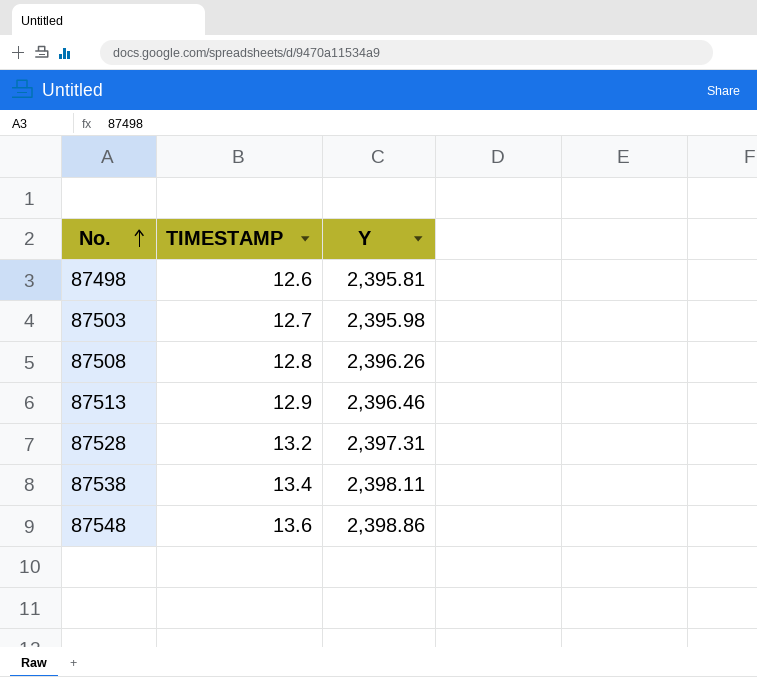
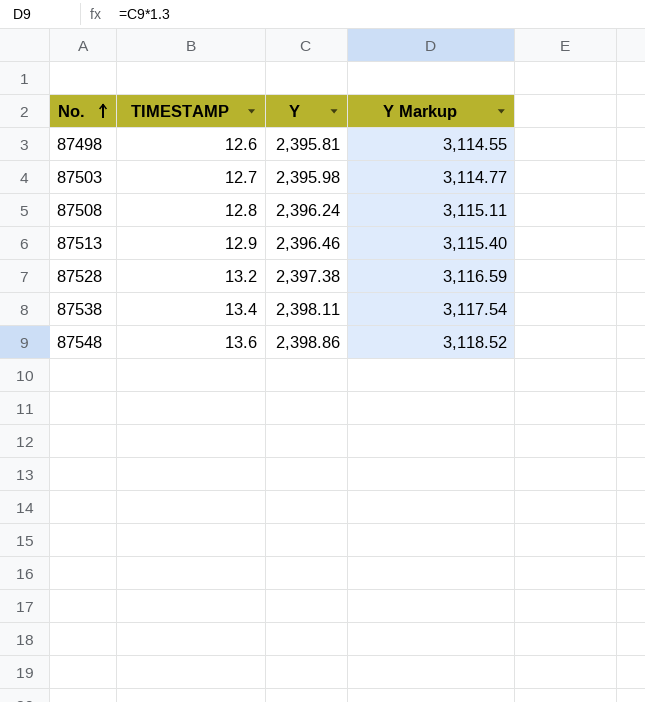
column Y Markup | formula: none -> [Y] * 1.3
87508 | Y: 2,396.26 -> 2,396.24
87528 | Y: 2,397.31 -> 2,397.38

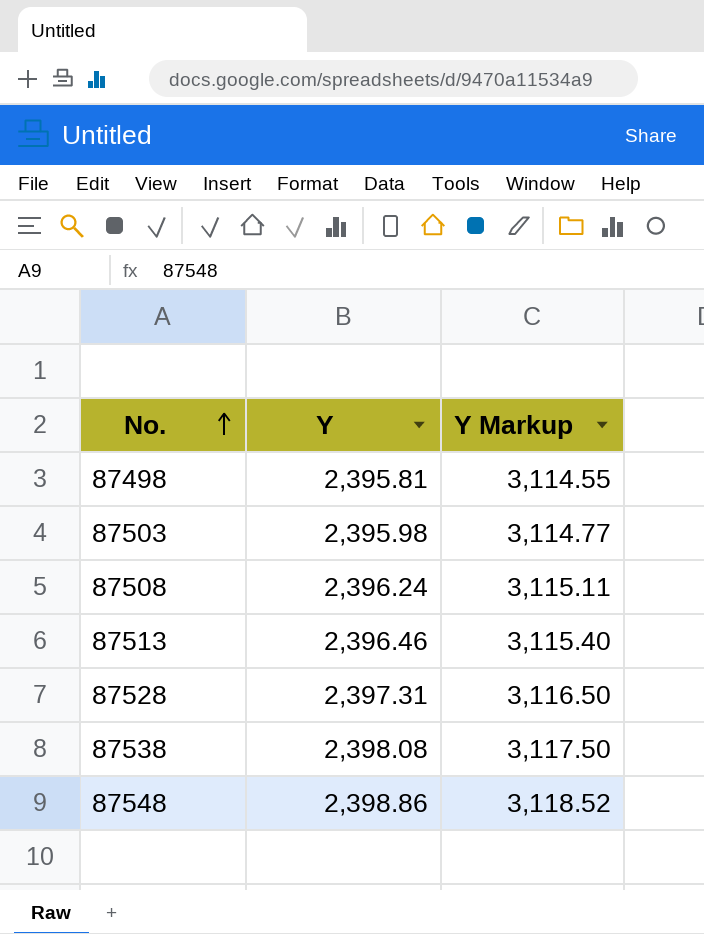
column TIMESTAMP | position: 2 -> none
87528 | Y: 2,397.38 -> 2,397.31
87528 | Y Markup: 3,116.59 -> 3,116.50
87538 | Y: 2,398.11 -> 2,398.08
87538 | Y Markup: 3,117.54 -> 3,117.50

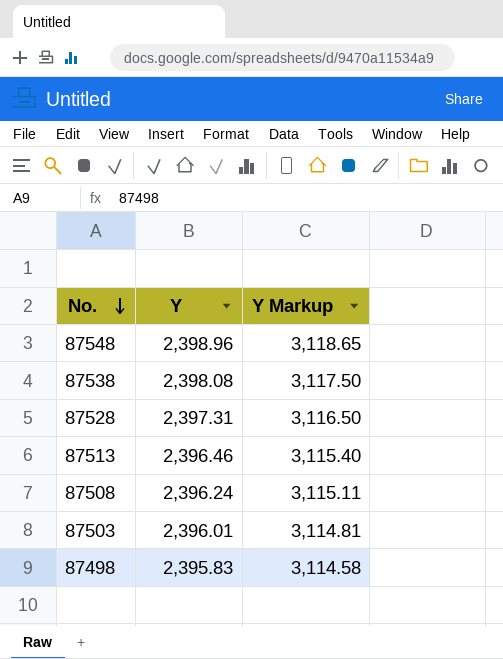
row order: No. ascending -> No. descending
87548 | Y: 2,398.86 -> 2,398.96
87548 | Y Markup: 3,118.52 -> 3,118.65
87503 | Y: 2,395.98 -> 2,396.01
87503 | Y Markup: 3,114.77 -> 3,114.81
87498 | Y: 2,395.81 -> 2,395.83
87498 | Y Markup: 3,114.55 -> 3,114.58

